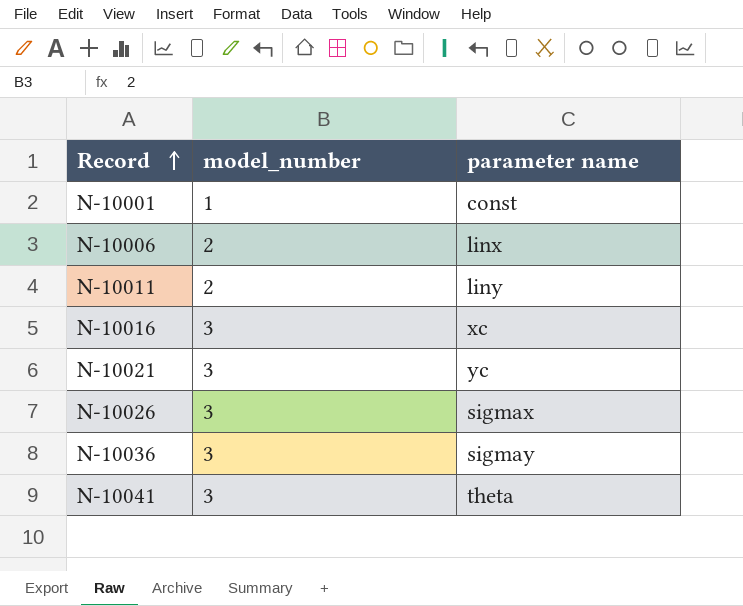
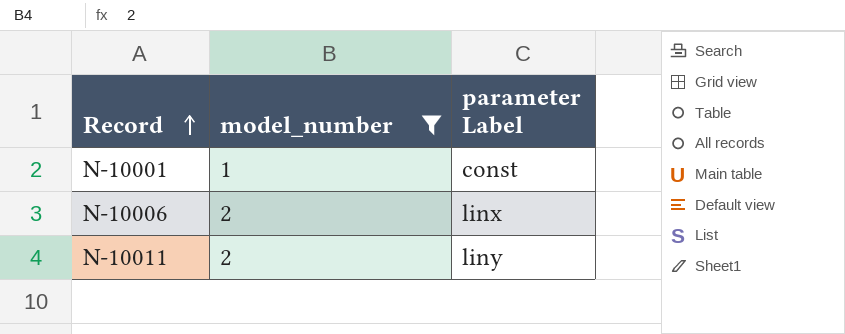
filter: none -> model_number != 3
column name: parameter name -> parameter Label

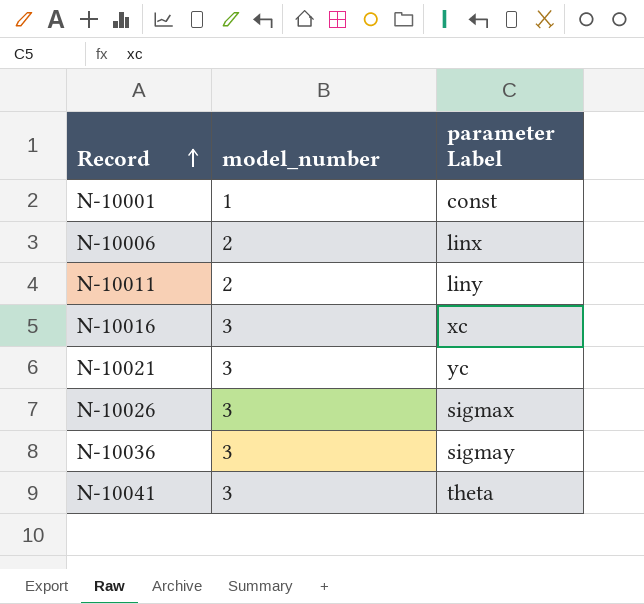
filter: model_number != 3 -> none

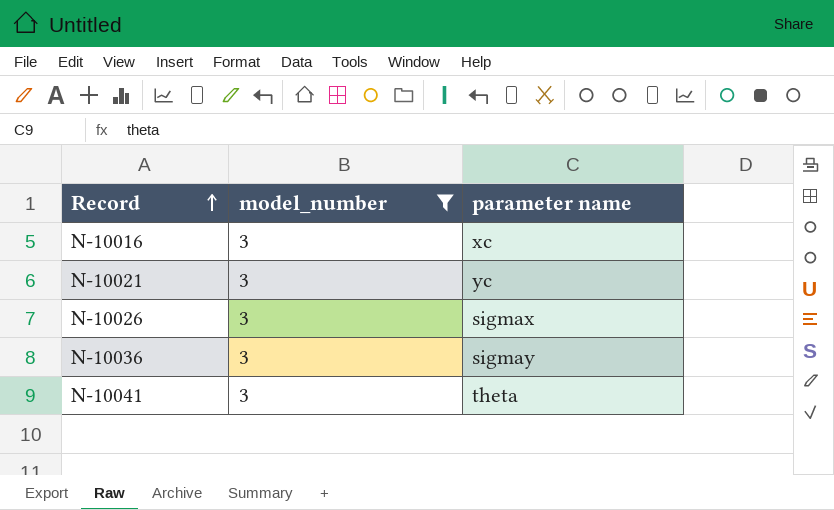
filter: none -> model_number = 3
column name: parameter Label -> parameter name

